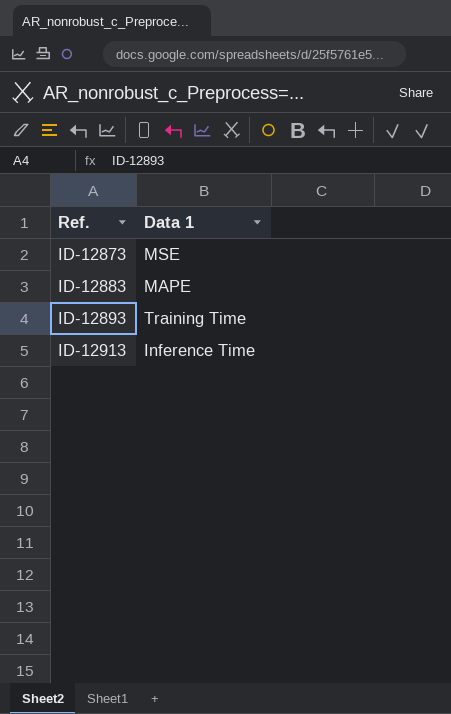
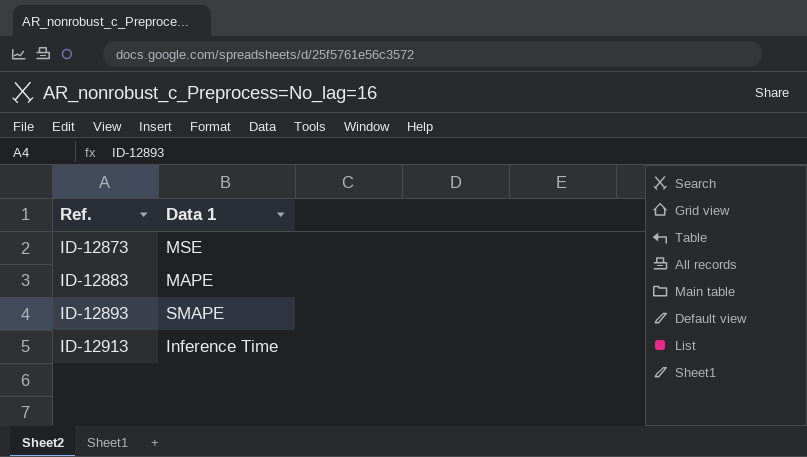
ID-12893 | Data 1: Training Time -> SMAPE

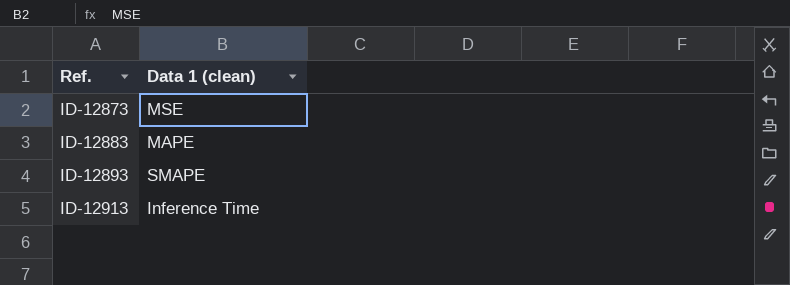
column name: Data 1 -> Data 1 (clean)

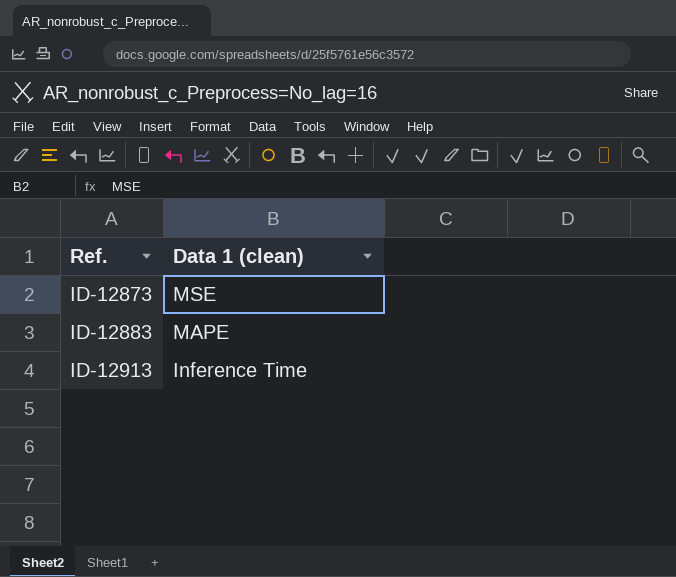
row ID-12893: SMAPE -> none

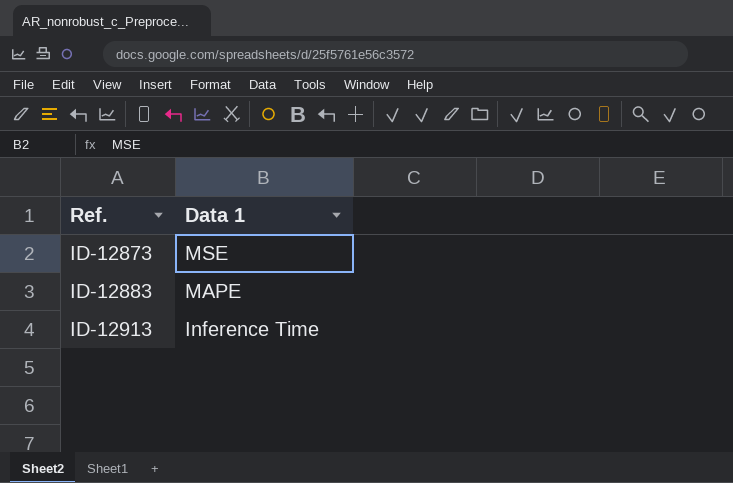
column name: Data 1 (clean) -> Data 1

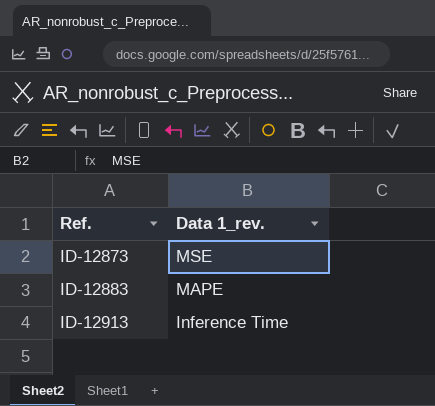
column name: Data 1 -> Data 1_rev.

